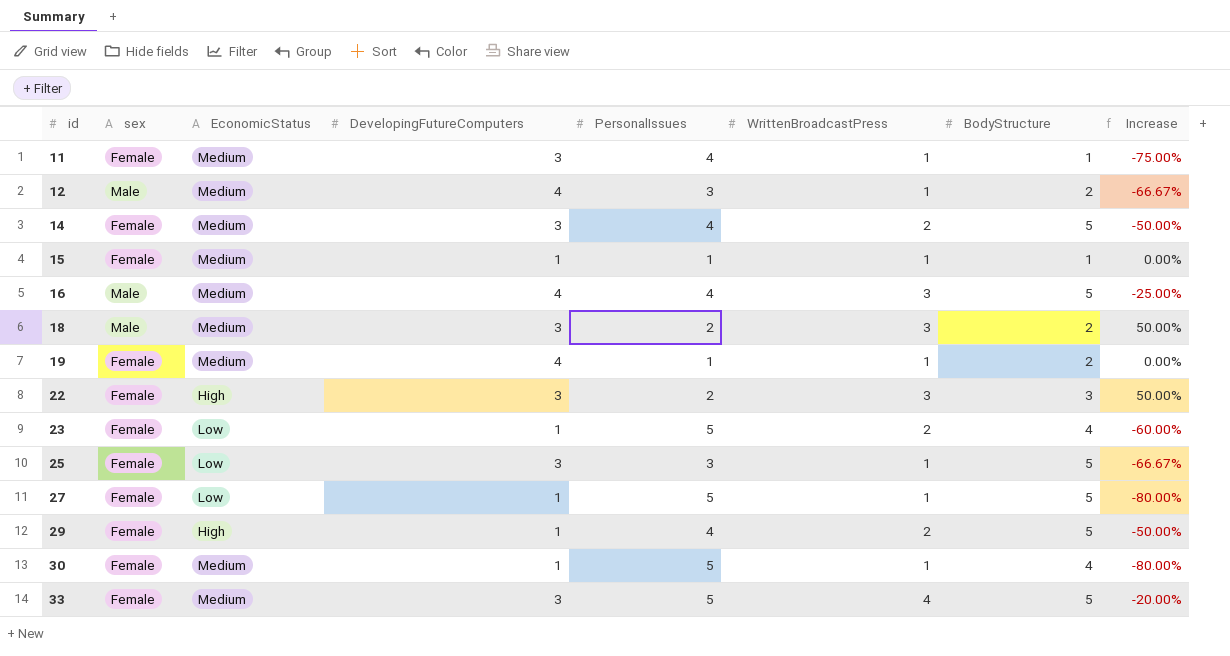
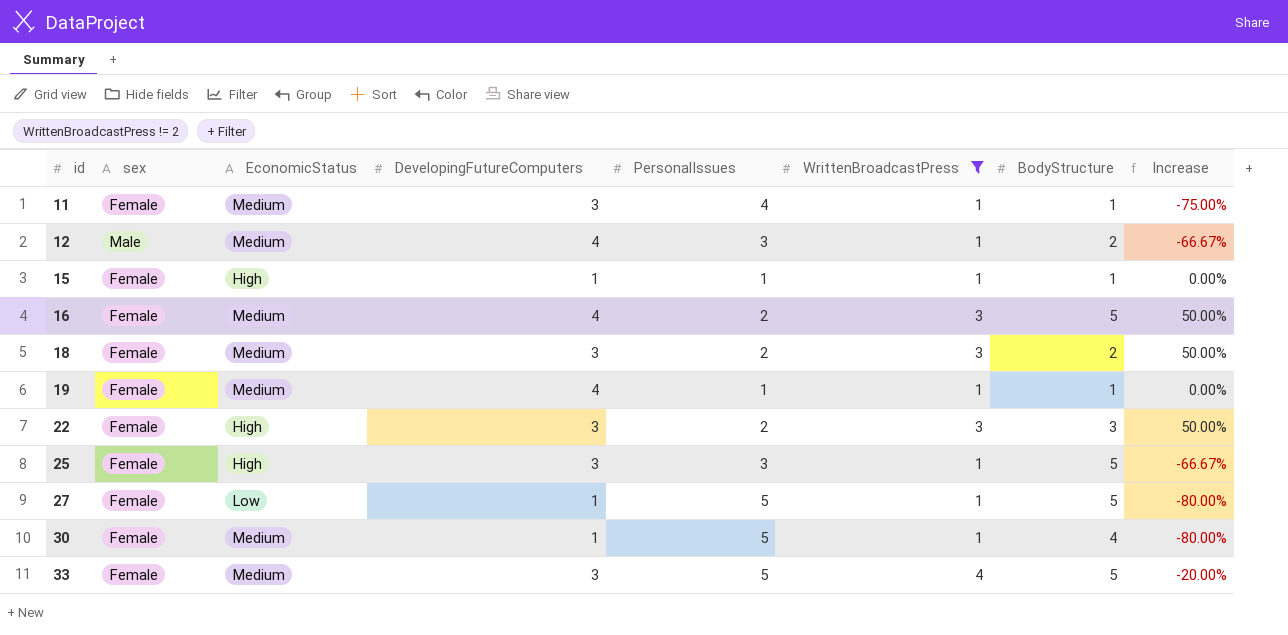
filter: none -> WrittenBroadcastPress != 2
15 | EconomicStatus: Medium -> High
16 | sex: Male -> Female
16 | PersonalIssues: 4 -> 2
16 | Increase: -25.00% -> 50.00%
18 | sex: Male -> Female
19 | BodyStructure: 2 -> 1
25 | EconomicStatus: Low -> High

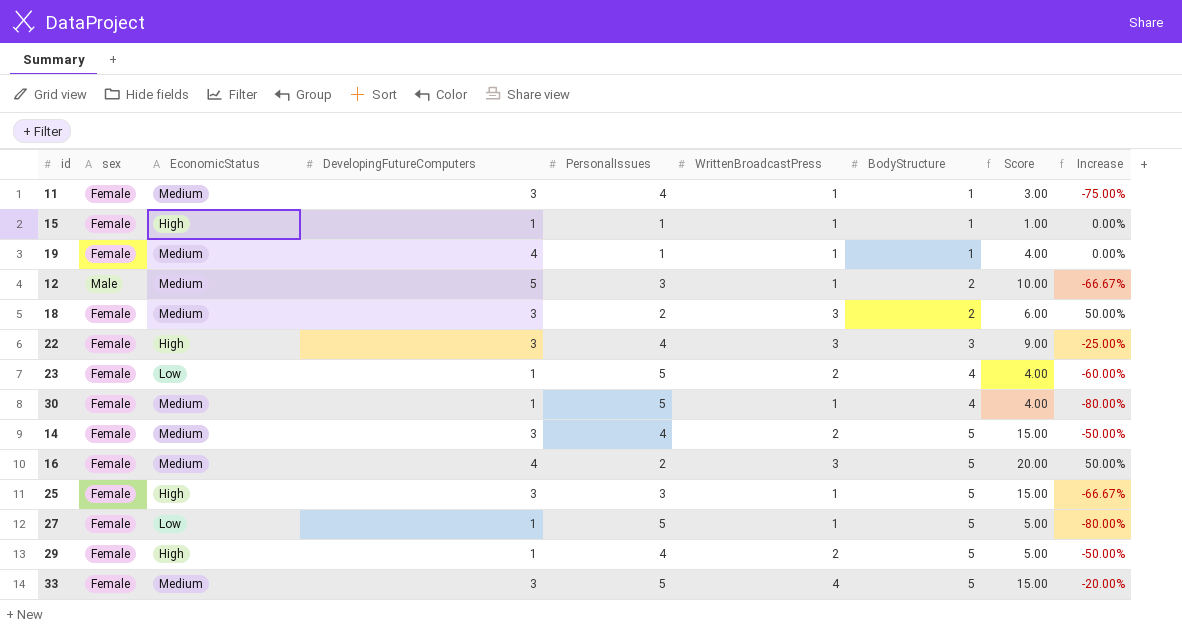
filter: WrittenBroadcastPress != 2 -> none
row order: id ascending -> BodyStructure ascending
column Score | formula: none -> [DevelopingFutureComputers] * [BodyStructure]
12 | DevelopingFutureComputers: 4 -> 5
22 | PersonalIssues: 2 -> 4
22 | Increase: 50.00% -> -25.00%

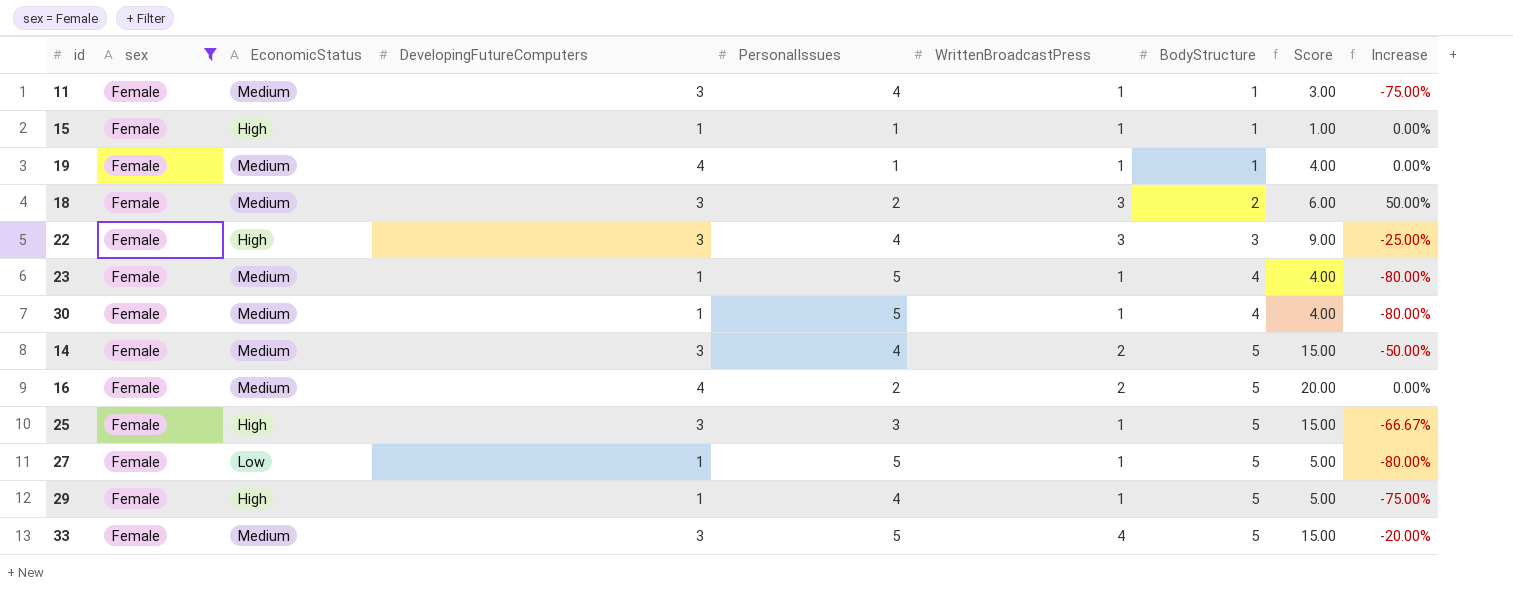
filter: none -> sex = Female
23 | EconomicStatus: Low -> Medium
23 | WrittenBroadcastPress: 2 -> 1
23 | Increase: -60.00% -> -80.00%
16 | WrittenBroadcastPress: 3 -> 2
16 | Increase: 50.00% -> 0.00%
29 | WrittenBroadcastPress: 2 -> 1
29 | Increase: -50.00% -> -75.00%

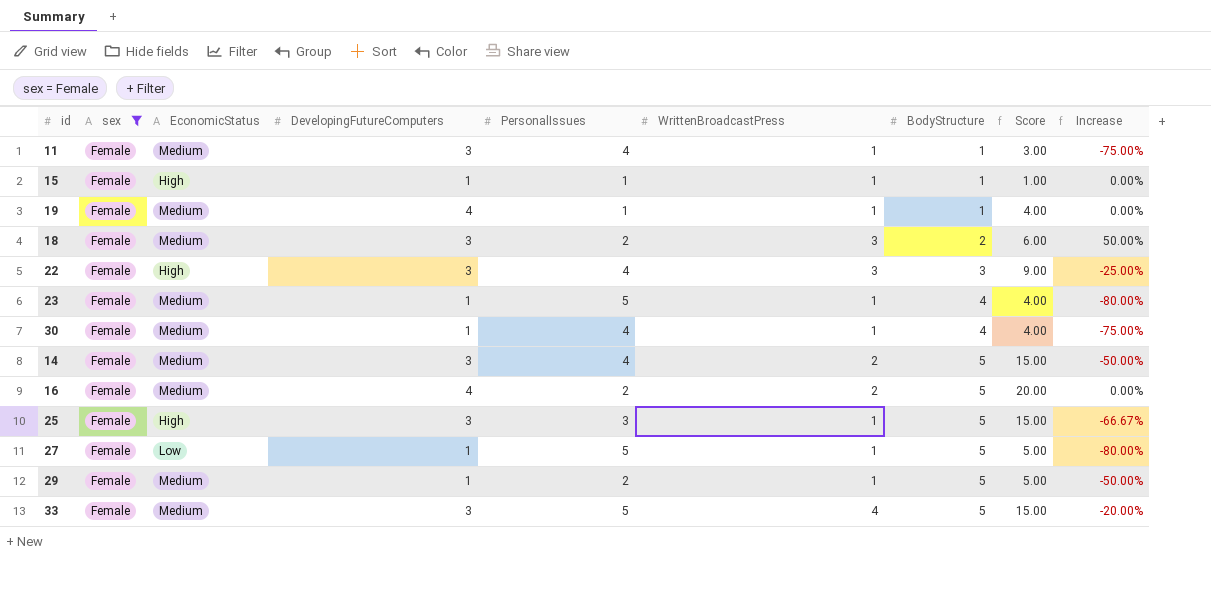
30 | PersonalIssues: 5 -> 4
30 | Increase: -80.00% -> -75.00%
29 | EconomicStatus: High -> Medium
29 | PersonalIssues: 4 -> 2
29 | Increase: -75.00% -> -50.00%

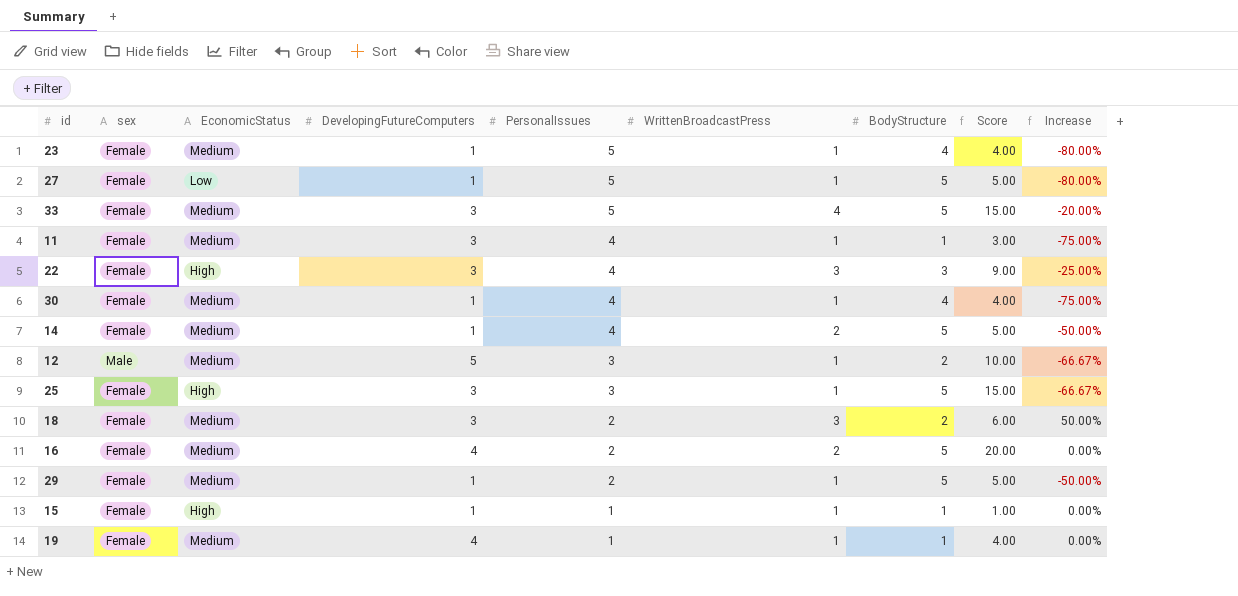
filter: sex = Female -> none
row order: BodyStructure ascending -> PersonalIssues descending
14 | DevelopingFutureComputers: 3 -> 1
14 | Score: 15.00 -> 5.00

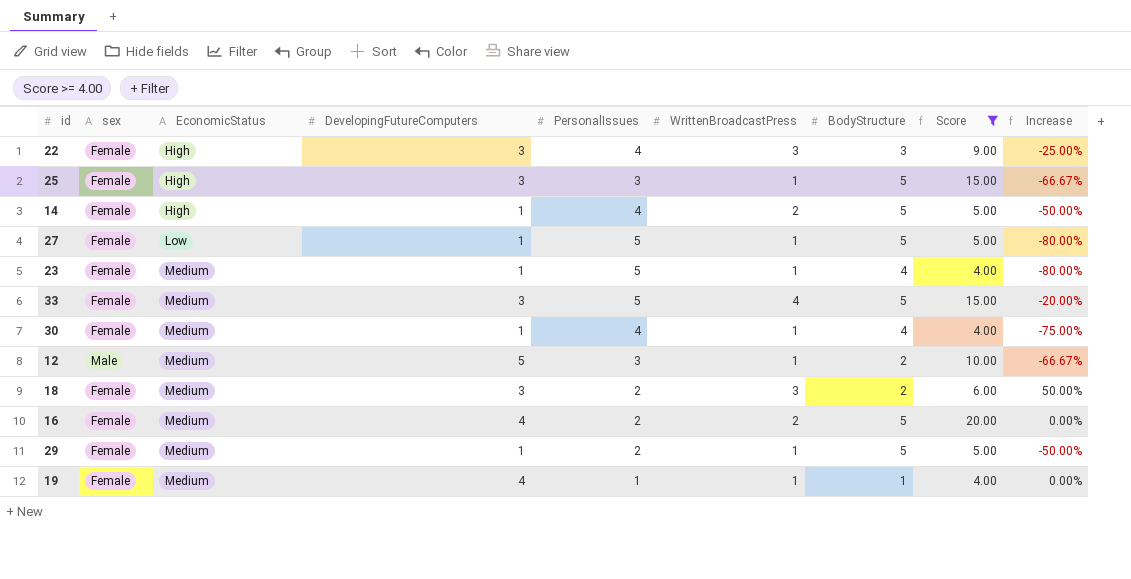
filter: none -> Score >= 4.00
row order: PersonalIssues descending -> EconomicStatus ascending
14 | EconomicStatus: Medium -> High

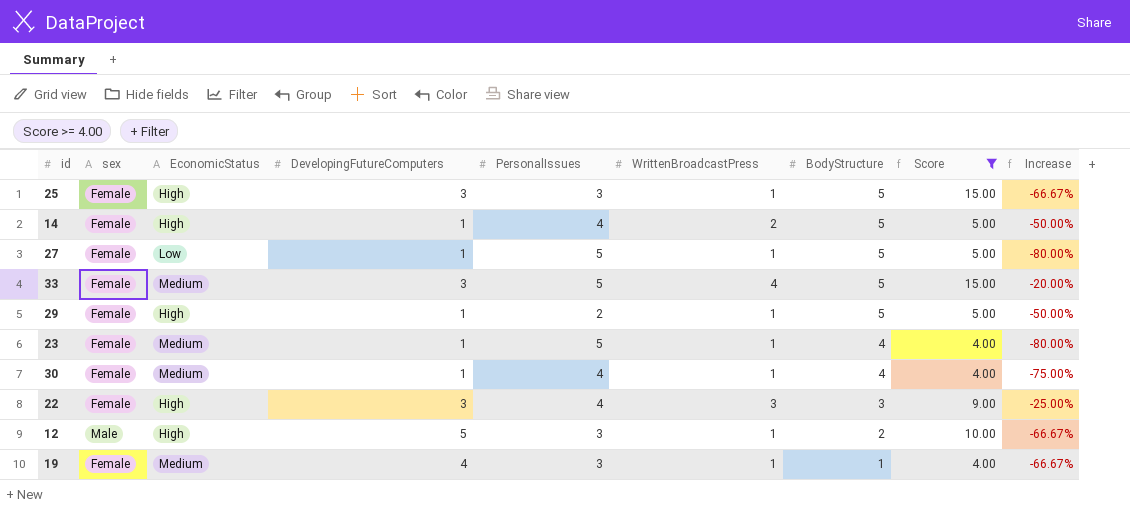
row order: EconomicStatus ascending -> BodyStructure descending
row 18: Female | Medium | 3 | 2 | 3 | 2 | 6.00 | 50.00% -> none
row 16: Female | Medium | 4 | 2 | 2 | 5 | 20.00 | 0.00% -> none
29 | EconomicStatus: Medium -> High
12 | EconomicStatus: Medium -> High
19 | PersonalIssues: 1 -> 3
19 | Increase: 0.00% -> -66.67%

